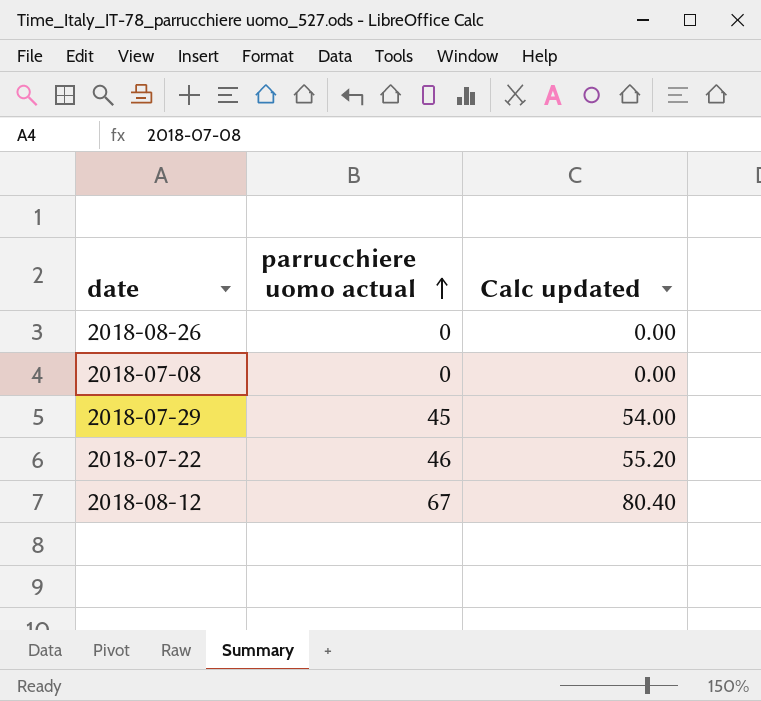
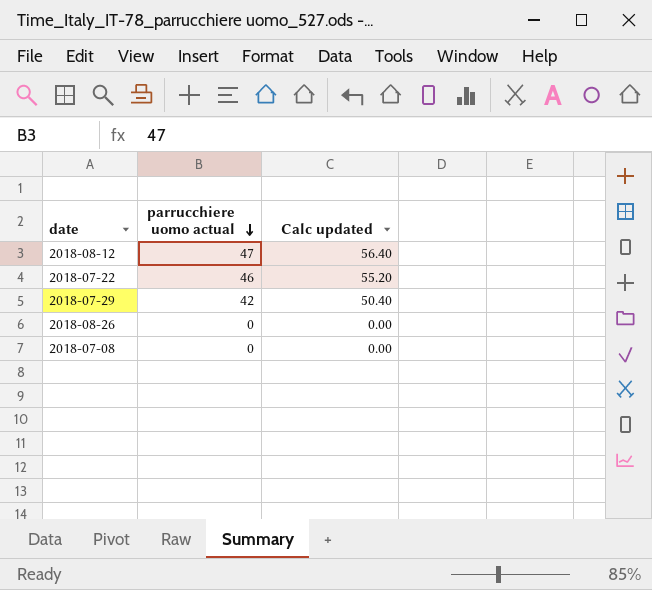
row order: parrucchiere uomo actual ascending -> parrucchiere uomo actual descending
2018-08-12 | parrucchiere uomo actual: 67 -> 47
2018-08-12 | Calc updated: 80.40 -> 56.40
2018-07-29 | parrucchiere uomo actual: 45 -> 42
2018-07-29 | Calc updated: 54.00 -> 50.40

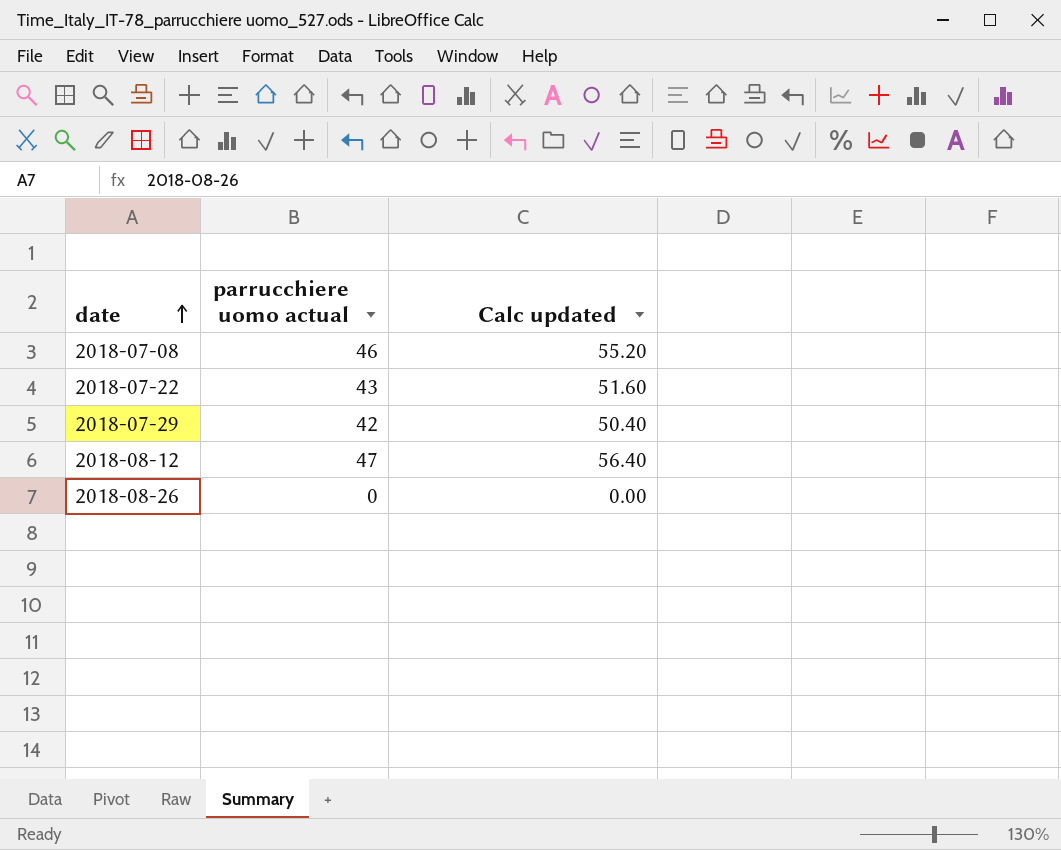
row order: parrucchiere uomo actual descending -> date ascending
2018-07-08 | parrucchiere uomo actual: 0 -> 46
2018-07-08 | Calc updated: 0.00 -> 55.20
2018-07-22 | parrucchiere uomo actual: 46 -> 43
2018-07-22 | Calc updated: 55.20 -> 51.60

